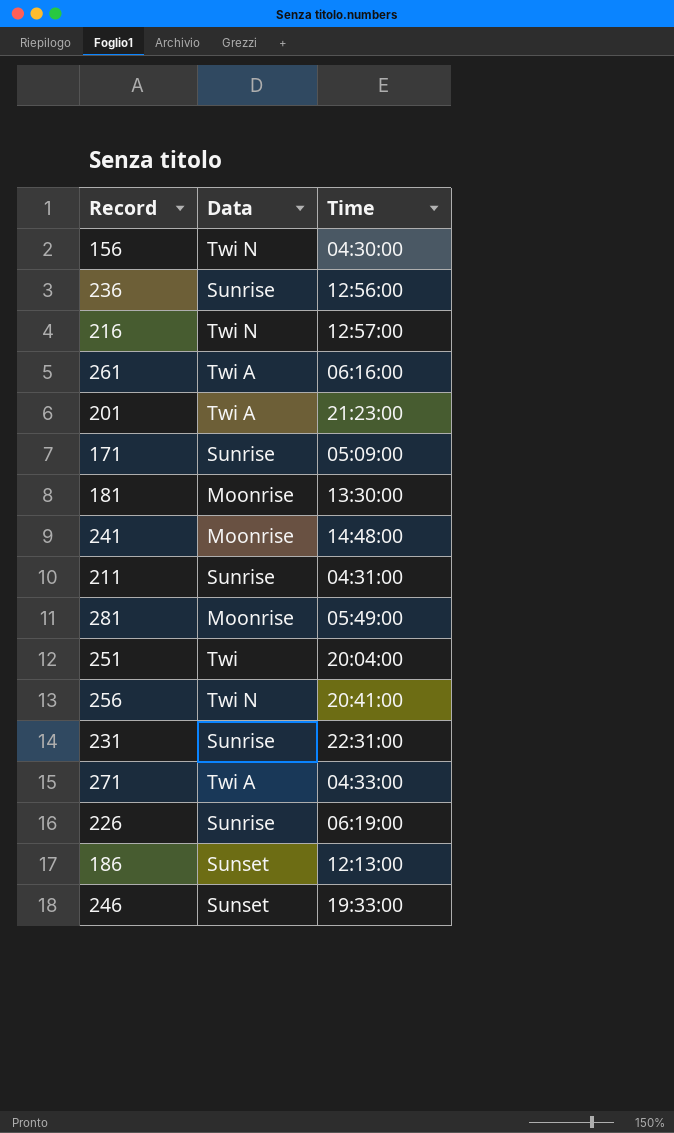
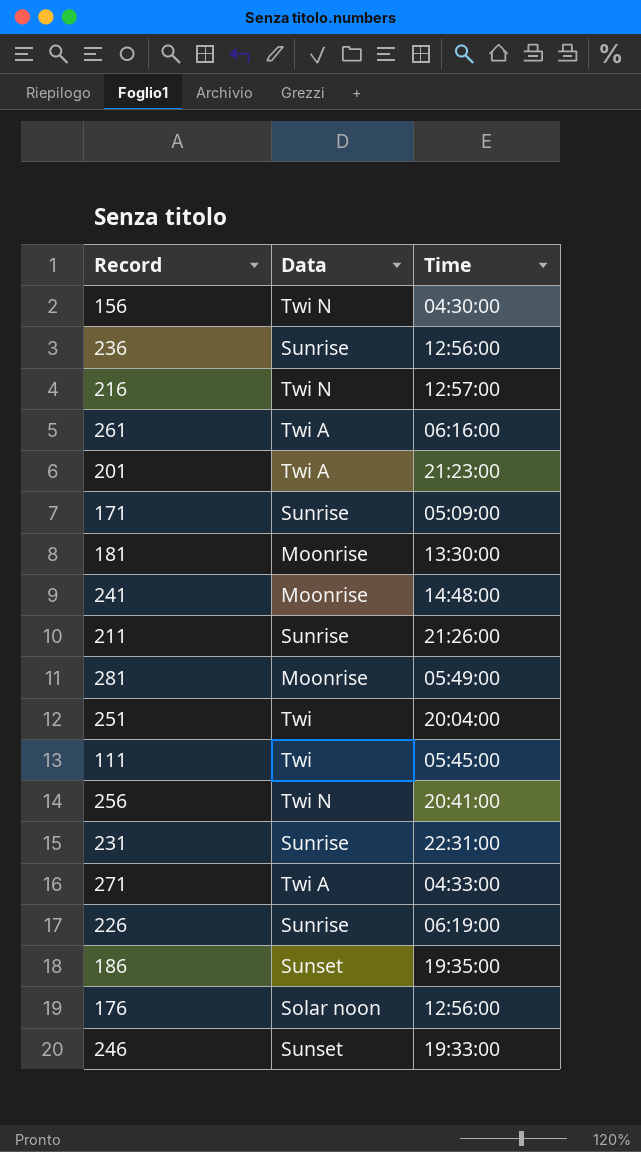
211 | Time: 04:31:00 -> 21:26:00
row 111: none -> Twi | 05:45:00
186 | Time: 12:13:00 -> 19:35:00
row 176: none -> Solar noon | 12:56:00

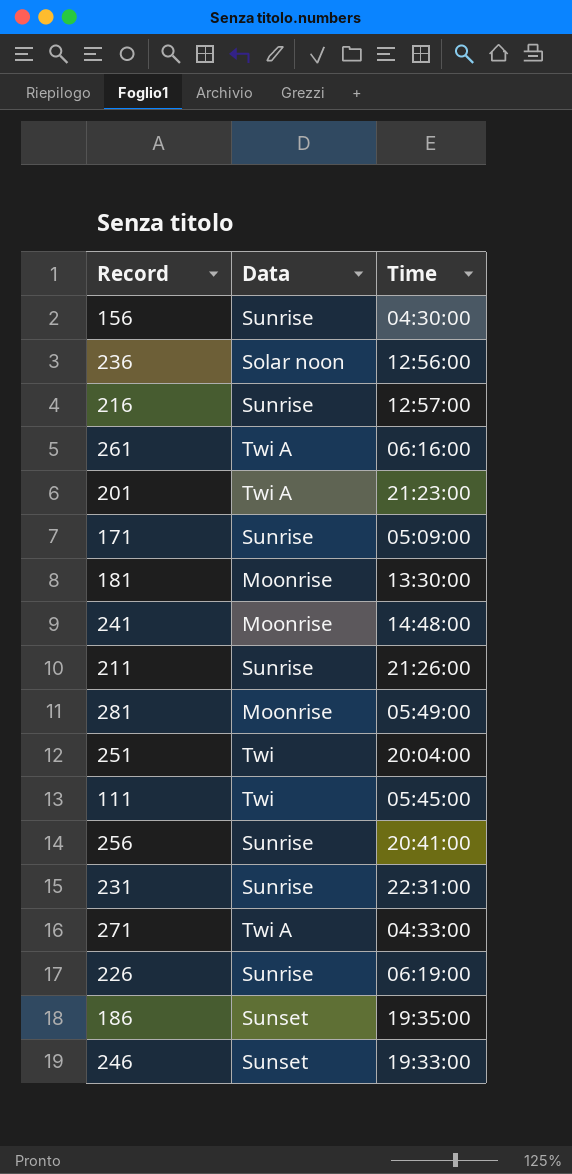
row 176: Solar noon | 12:56:00 -> none
156 | Data: Twi N -> Sunrise
236 | Data: Sunrise -> Solar noon
216 | Data: Twi N -> Sunrise
256 | Data: Twi N -> Sunrise

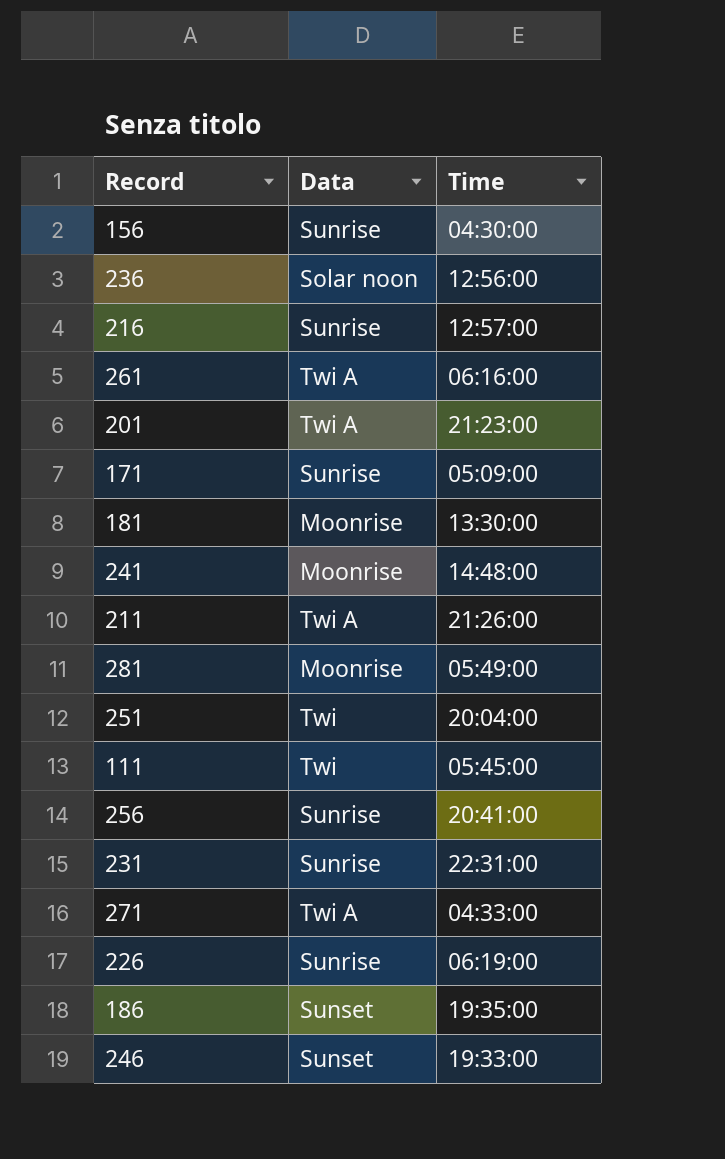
211 | Data: Sunrise -> Twi A

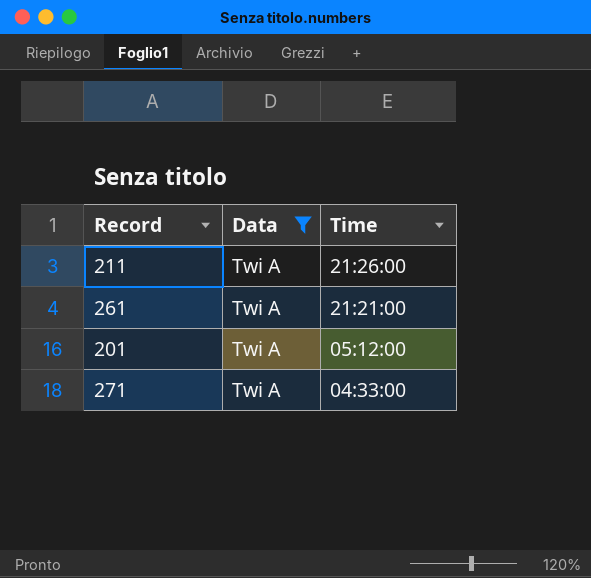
filter: none -> Data = Twi A
row order: none -> Time descending
261 | Time: 06:16:00 -> 21:21:00
201 | Time: 21:23:00 -> 05:12:00

